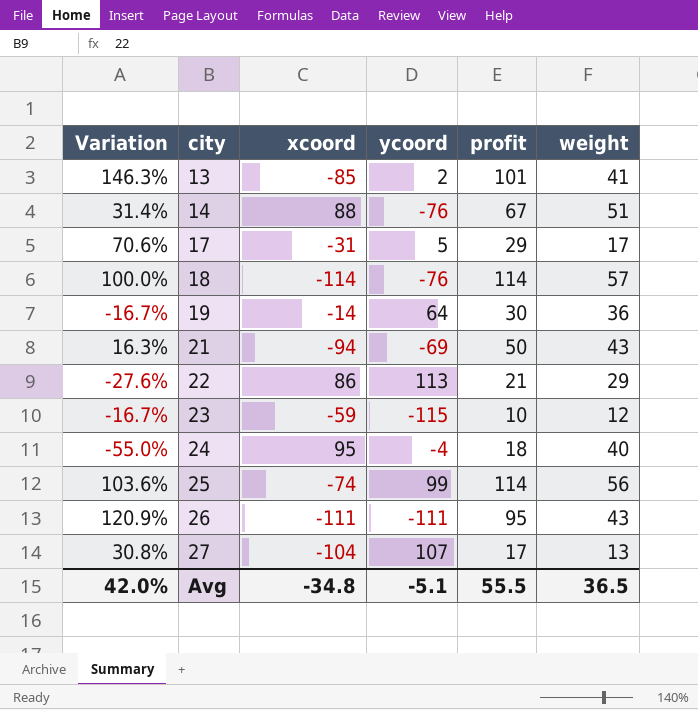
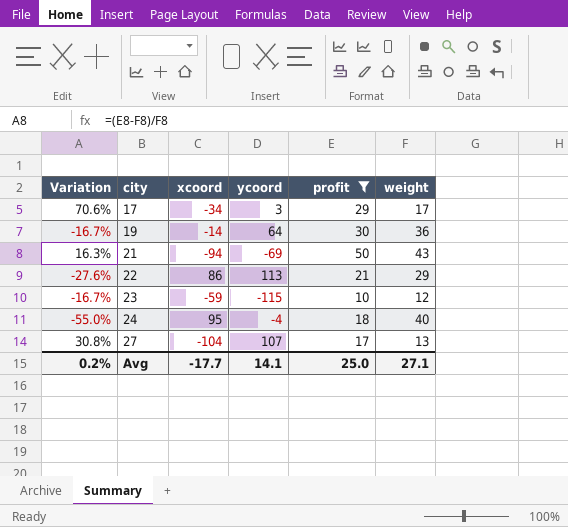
filter: none -> profit <= 50
17 | xcoord: -31 -> -34
17 | ycoord: 5 -> 3
Avg | Variation: 42.0% -> 0.2%
Avg | xcoord: -34.8 -> -17.7
Avg | ycoord: -5.1 -> 14.1
Avg | profit: 55.5 -> 25.0
Avg | weight: 36.5 -> 27.1

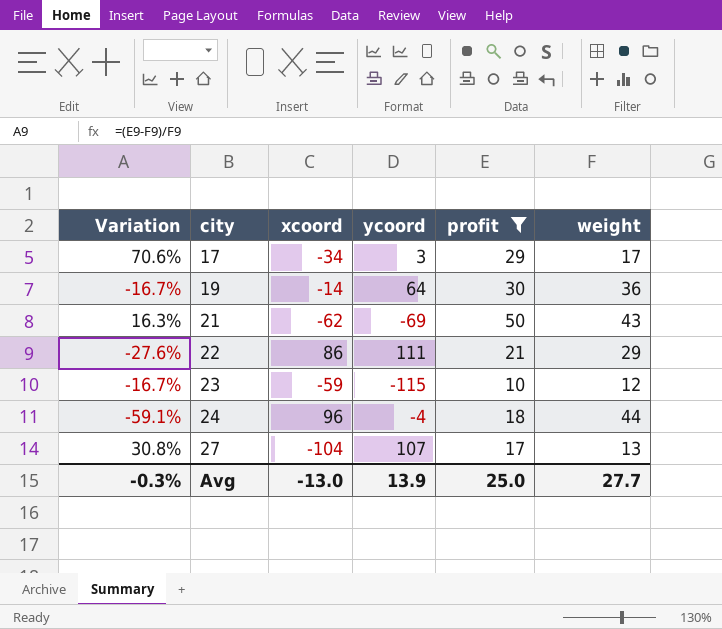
21 | xcoord: -94 -> -62
22 | ycoord: 113 -> 111
24 | Variation: -55.0% -> -59.1%
24 | xcoord: 95 -> 96
24 | weight: 40 -> 44
Avg | Variation: 0.2% -> -0.3%
Avg | xcoord: -17.7 -> -13.0
Avg | ycoord: 14.1 -> 13.9
Avg | weight: 27.1 -> 27.7

